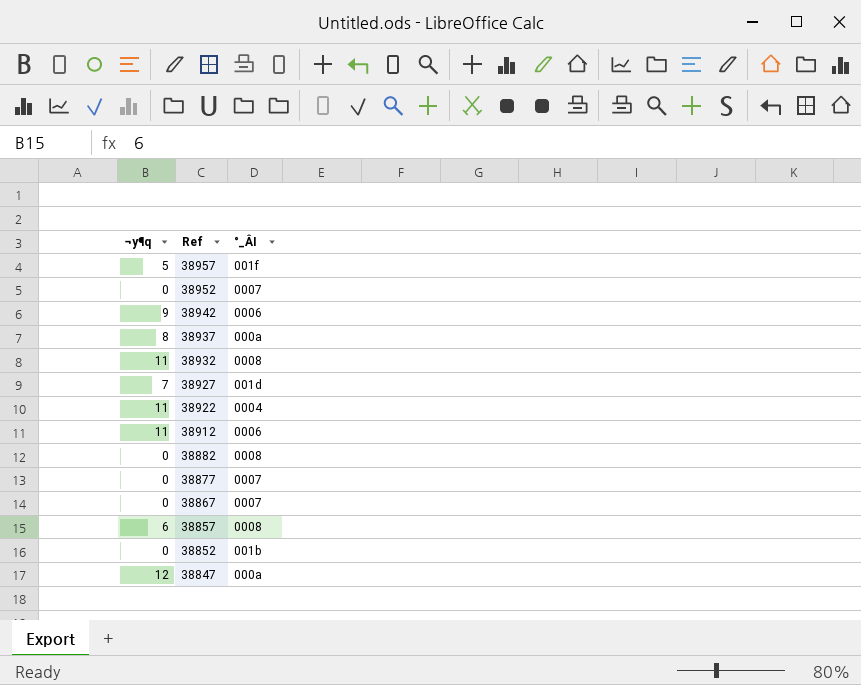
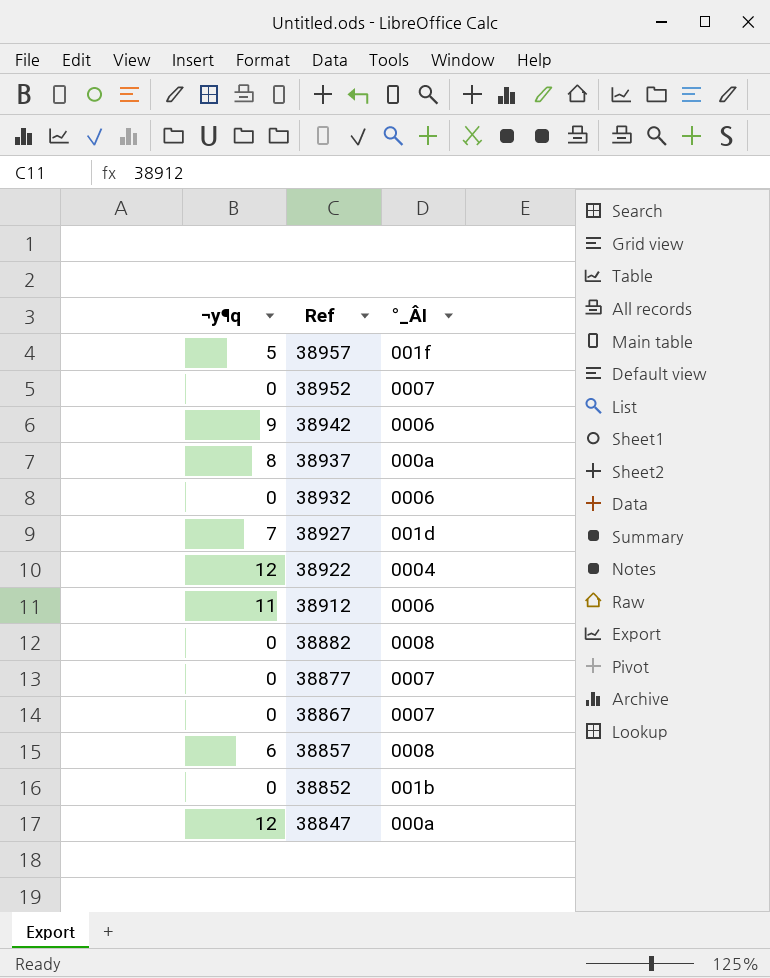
38932 | ¬y¶q: 11 -> 0
38932 | °_ÂI: 0008 -> 0006
38922 | ¬y¶q: 11 -> 12

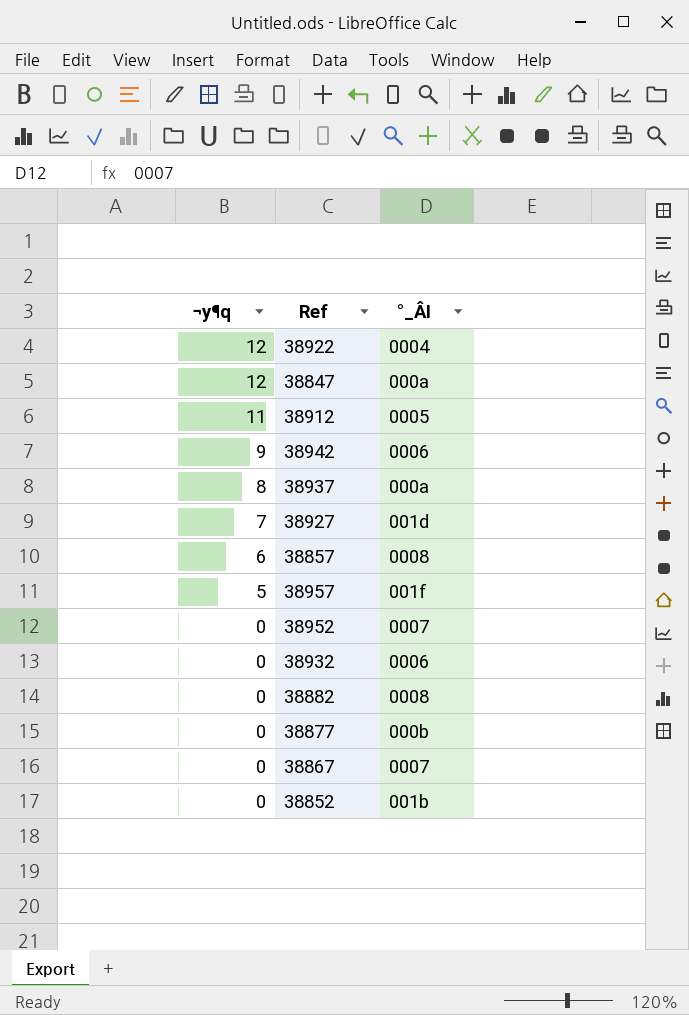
row order: Ref descending -> ¬y¶q descending
38912 | °_ÂI: 0006 -> 0005
38877 | °_ÂI: 0007 -> 000b

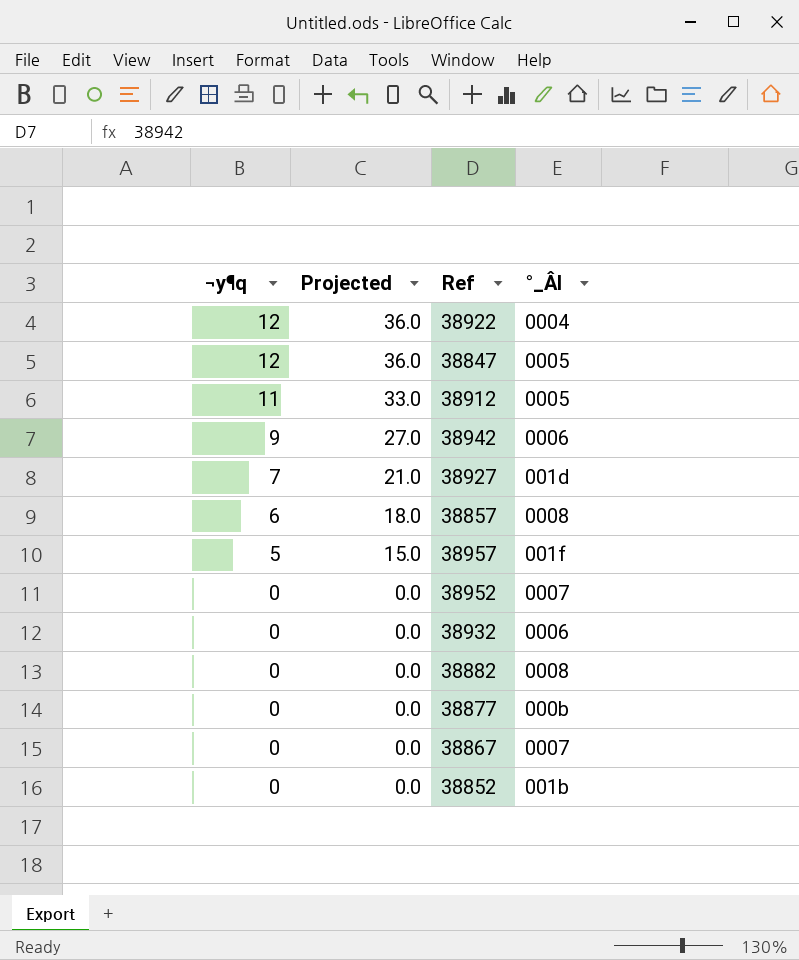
column Projected | formula: none -> [¬y¶q] * 3
row 38937: 8 | 000a -> none
38847 | °_ÂI: 000a -> 0005

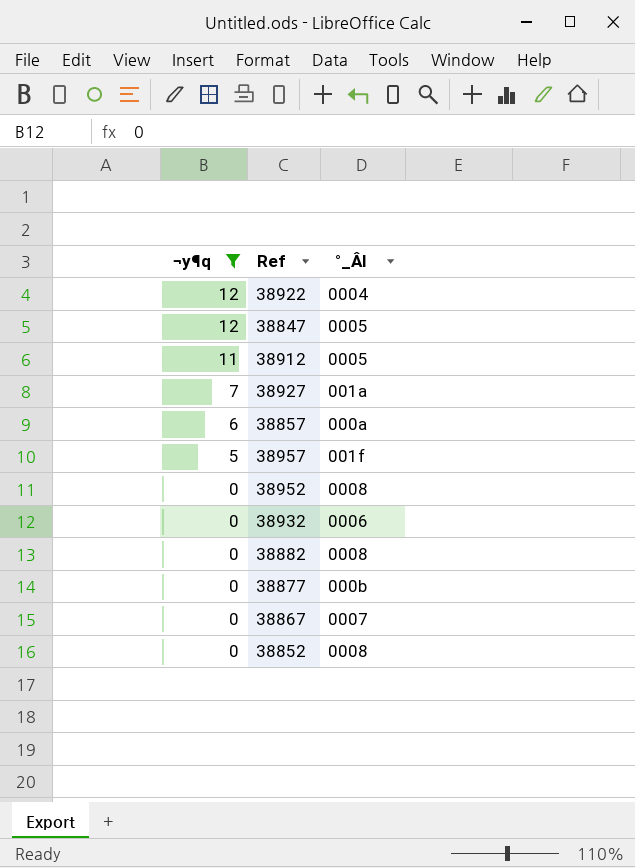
filter: none -> ¬y¶q != 9
column Projected | formula: [¬y¶q] * 3 -> none
38927 | °_ÂI: 001d -> 001a
38857 | °_ÂI: 0008 -> 000a
38952 | °_ÂI: 0007 -> 0008
38852 | °_ÂI: 001b -> 0008

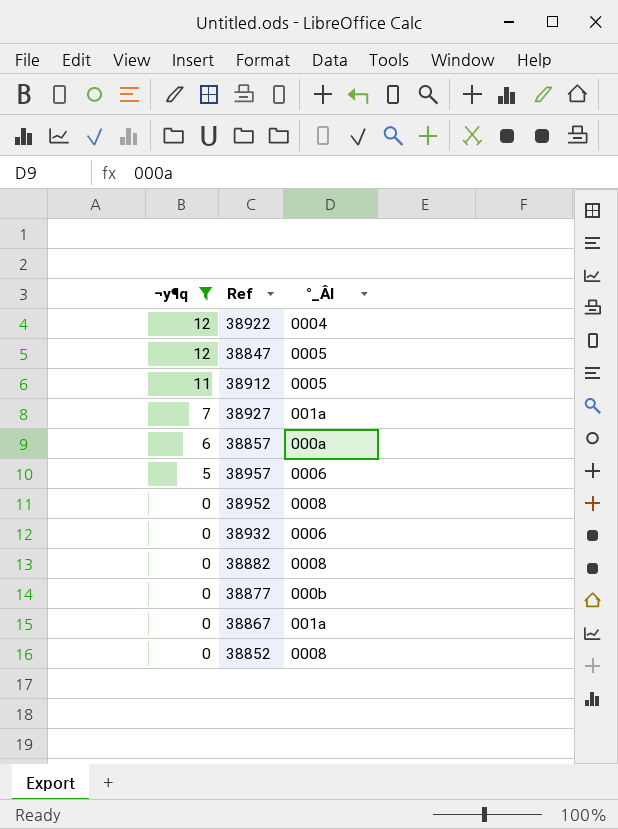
38957 | °_ÂI: 001f -> 0006
38867 | °_ÂI: 0007 -> 001a

